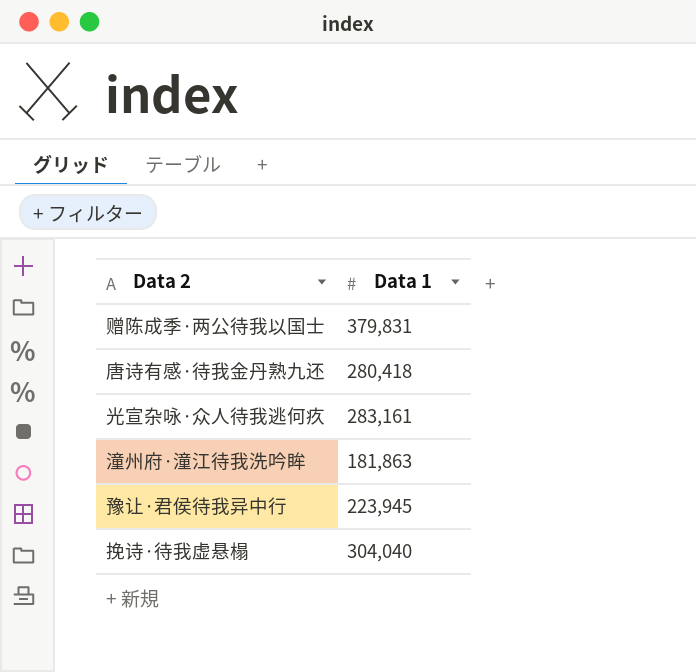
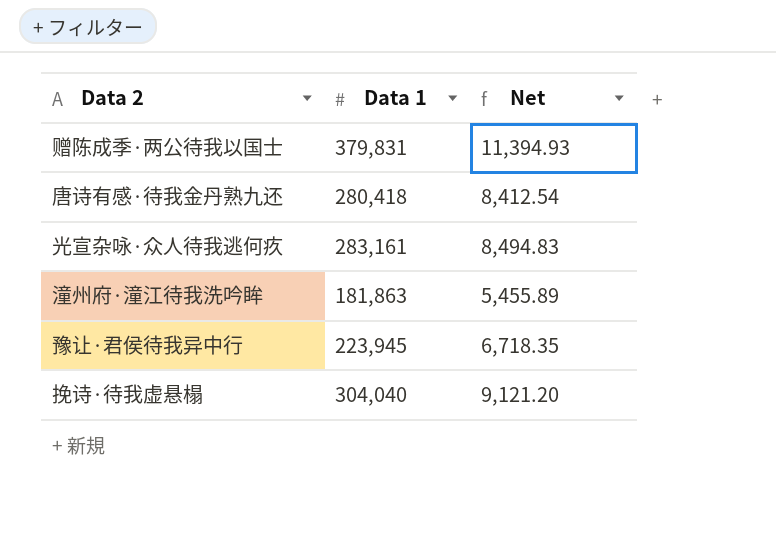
column Net | formula: none -> [Data 1] * 0.03

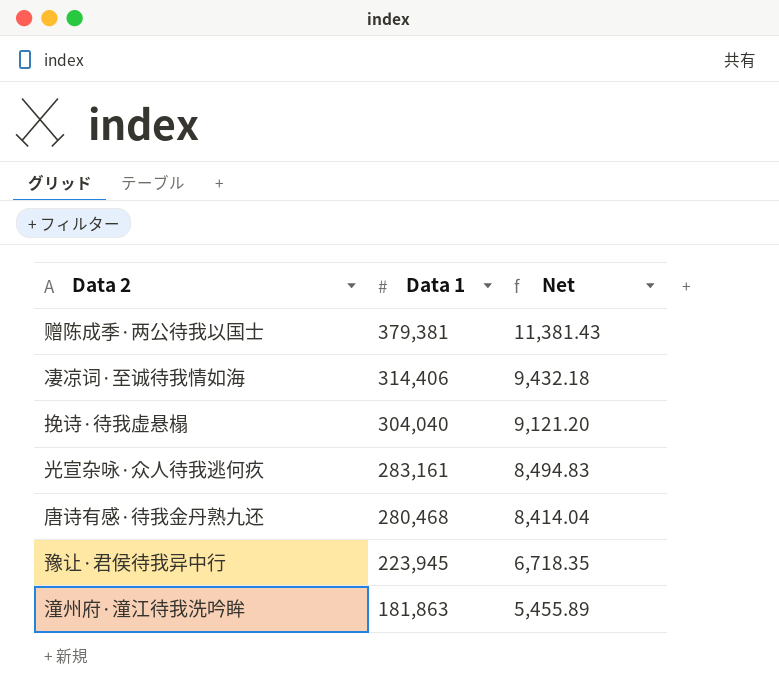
row order: none -> Data 1 descending
赠陈成季·两公待我以国士 | Data 1: 379,831 -> 379,381
赠陈成季·两公待我以国士 | Net: 11,394.93 -> 11,381.43
row 凄凉词·至诚待我情如海: none -> 314,406 | 9,432.18
唐诗有感·待我金丹熟九还 | Data 1: 280,418 -> 280,468
唐诗有感·待我金丹熟九还 | Net: 8,412.54 -> 8,414.04

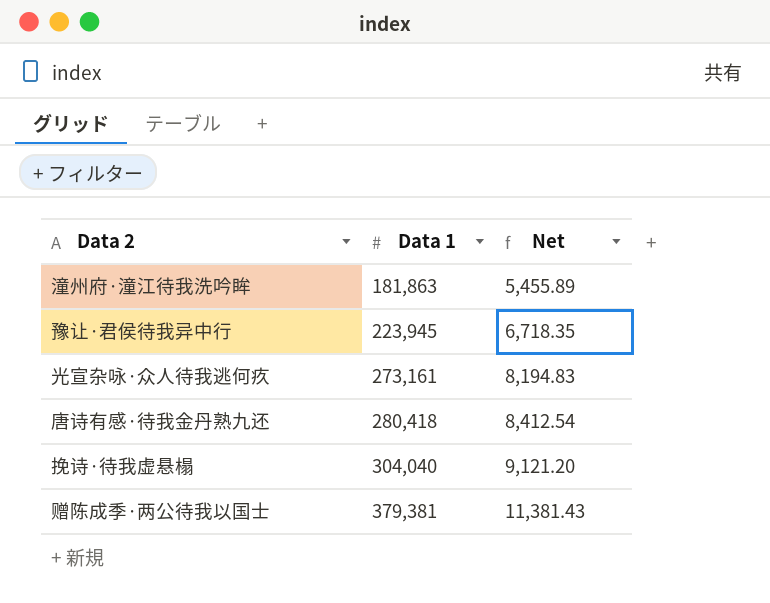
row order: Data 1 descending -> Data 1 ascending
row 凄凉词·至诚待我情如海: 314,406 | 9,432.18 -> none
光宣杂咏·众人待我逃何疚 | Data 1: 283,161 -> 273,161
光宣杂咏·众人待我逃何疚 | Net: 8,494.83 -> 8,194.83
唐诗有感·待我金丹熟九还 | Data 1: 280,468 -> 280,418
唐诗有感·待我金丹熟九还 | Net: 8,414.04 -> 8,412.54

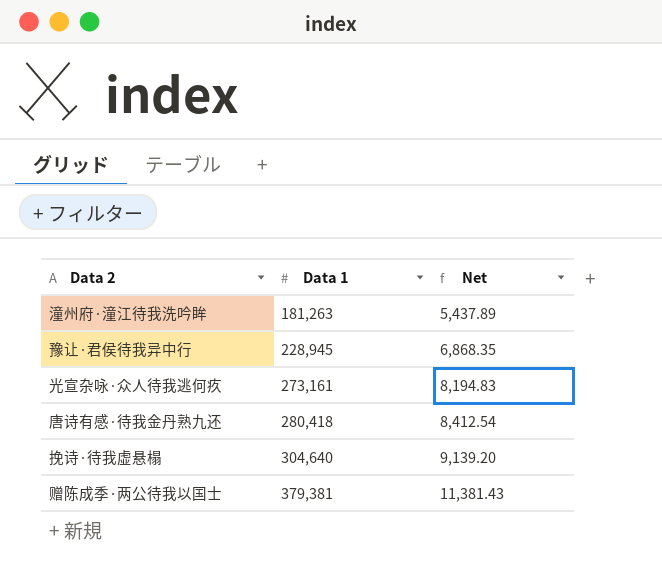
潼州府·潼江待我洗吟眸 | Data 1: 181,863 -> 181,263
潼州府·潼江待我洗吟眸 | Net: 5,455.89 -> 5,437.89
豫让·君侯待我异中行 | Data 1: 223,945 -> 228,945
豫让·君侯待我异中行 | Net: 6,718.35 -> 6,868.35
挽诗·待我虚悬榻 | Data 1: 304,040 -> 304,640
挽诗·待我虚悬榻 | Net: 9,121.20 -> 9,139.20

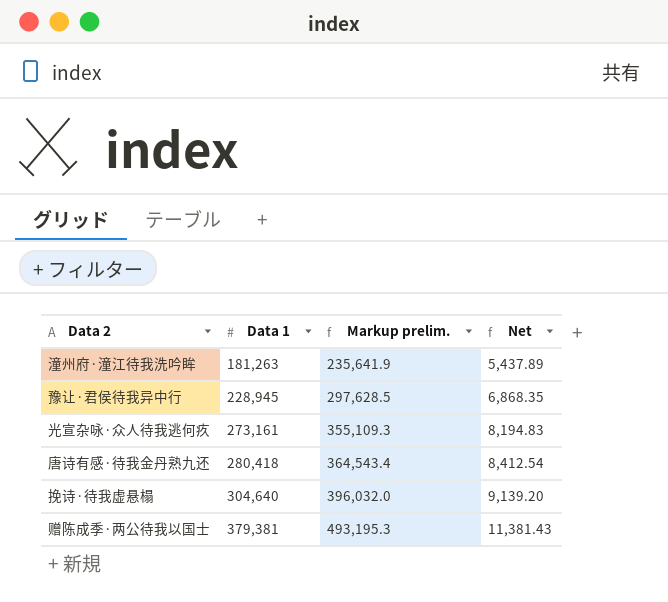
column Markup prelim. | formula: none -> [Data 1] * 1.3

